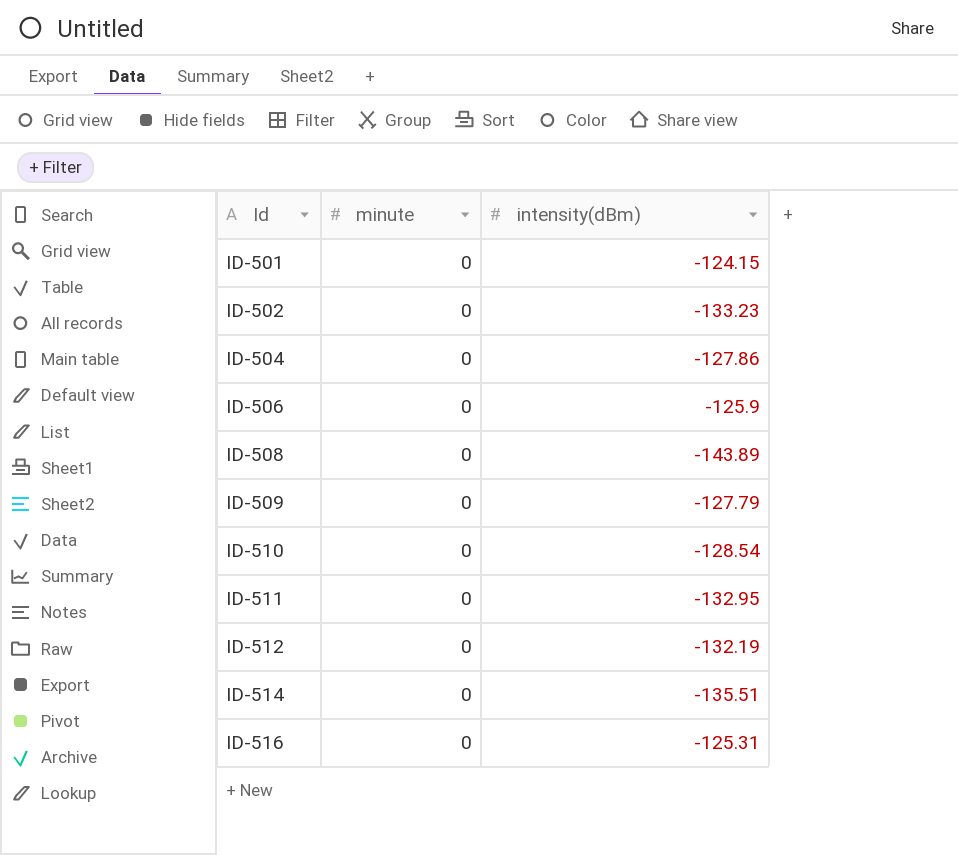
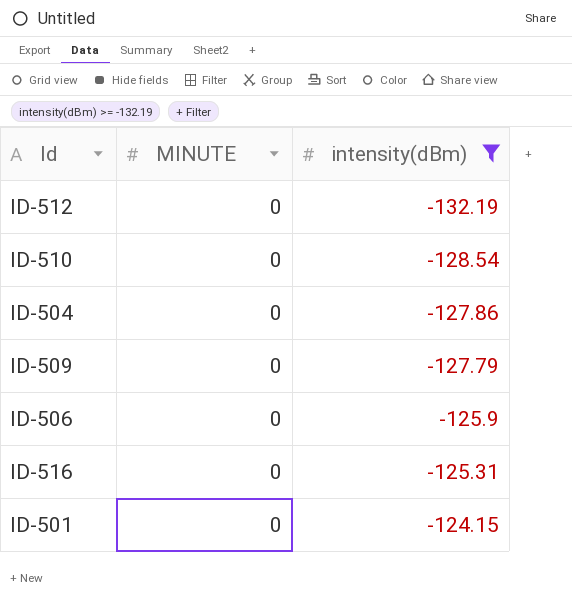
filter: none -> intensity(dBm) >= -132.19
row order: Id ascending -> intensity(dBm) ascending
column name: minute -> MINUTE

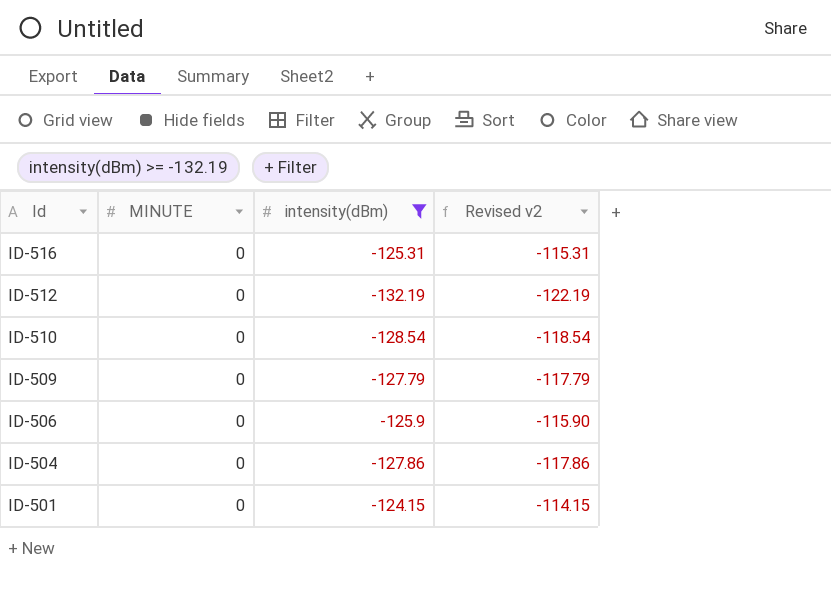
row order: intensity(dBm) ascending -> Id descending
column Revised v2 | formula: none -> [intensity(dBm)] + 10

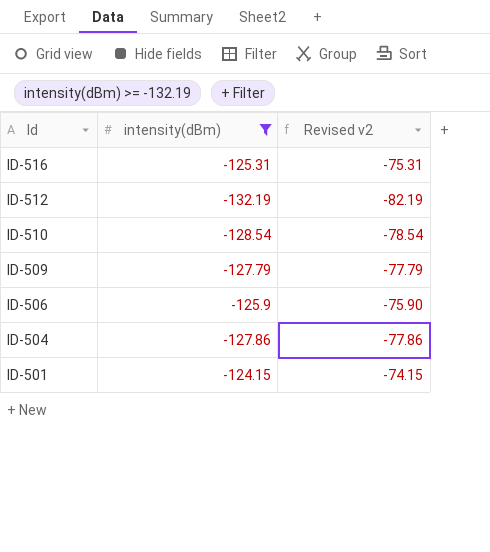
column MINUTE | position: 2 -> none
column Revised v2 | formula: [intensity(dBm)] + 10 -> [intensity(dBm)] + 50

